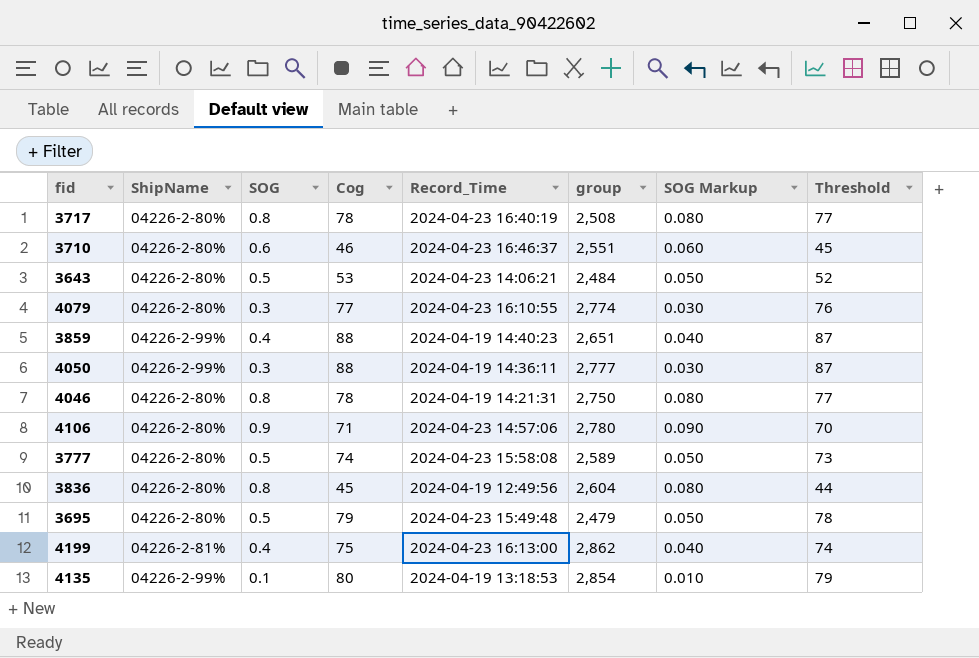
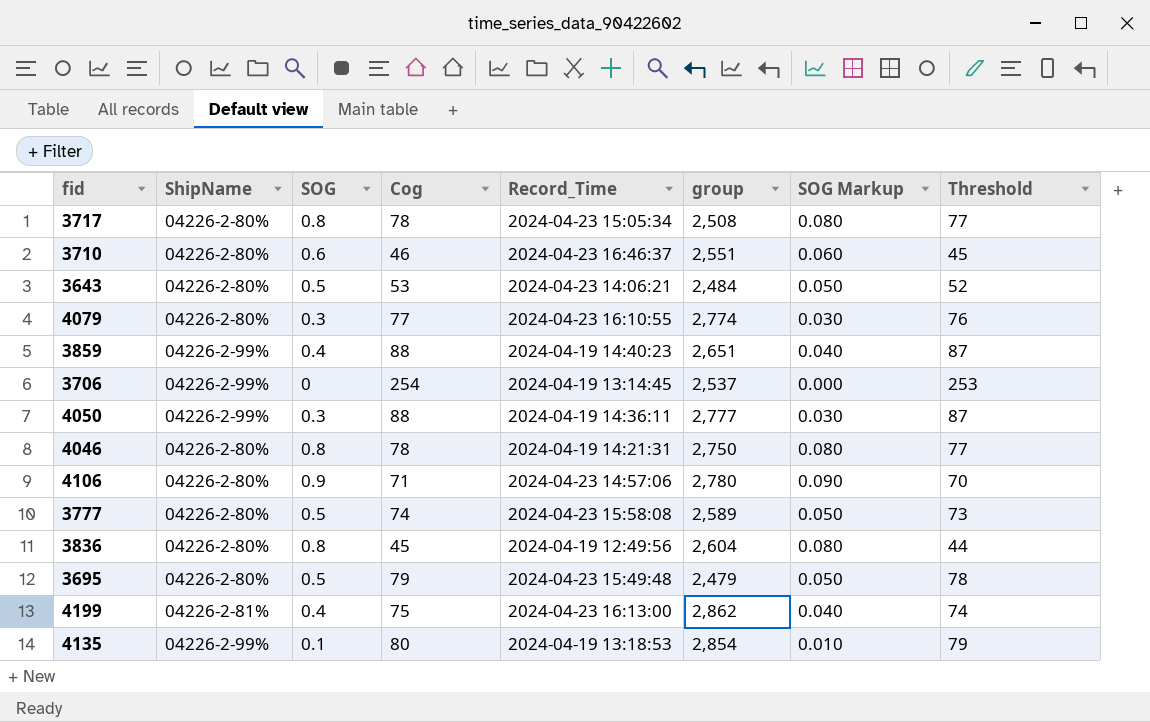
3717 | Record_Time: 2024-04-23 16:40:19 -> 2024-04-23 15:05:34
row 3706: none -> 04226-2-99% | 0 | 254 | 2024-04-19 13:14:45 | 2,537 | 0.000 | 253

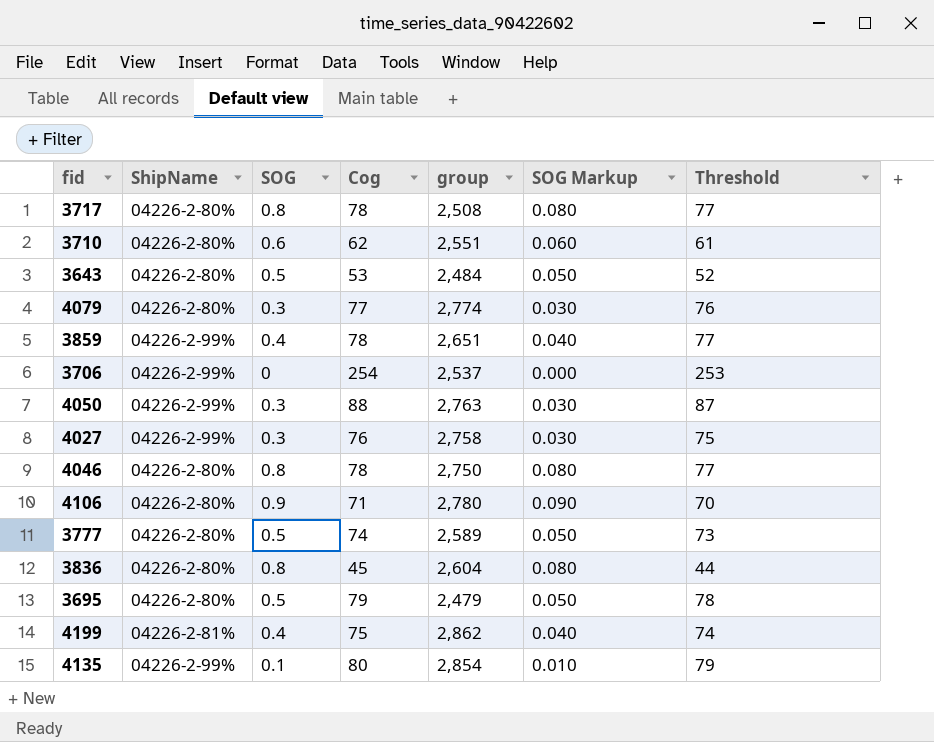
column Record_Time | position: 5 -> none
3710 | Cog: 46 -> 62
3710 | Threshold: 45 -> 61
3859 | Cog: 88 -> 78
3859 | Threshold: 87 -> 77
4050 | group: 2,777 -> 2,763
row 4027: none -> 04226-2-99% | 0.3 | 76 | 2,758 | 0.030 | 75

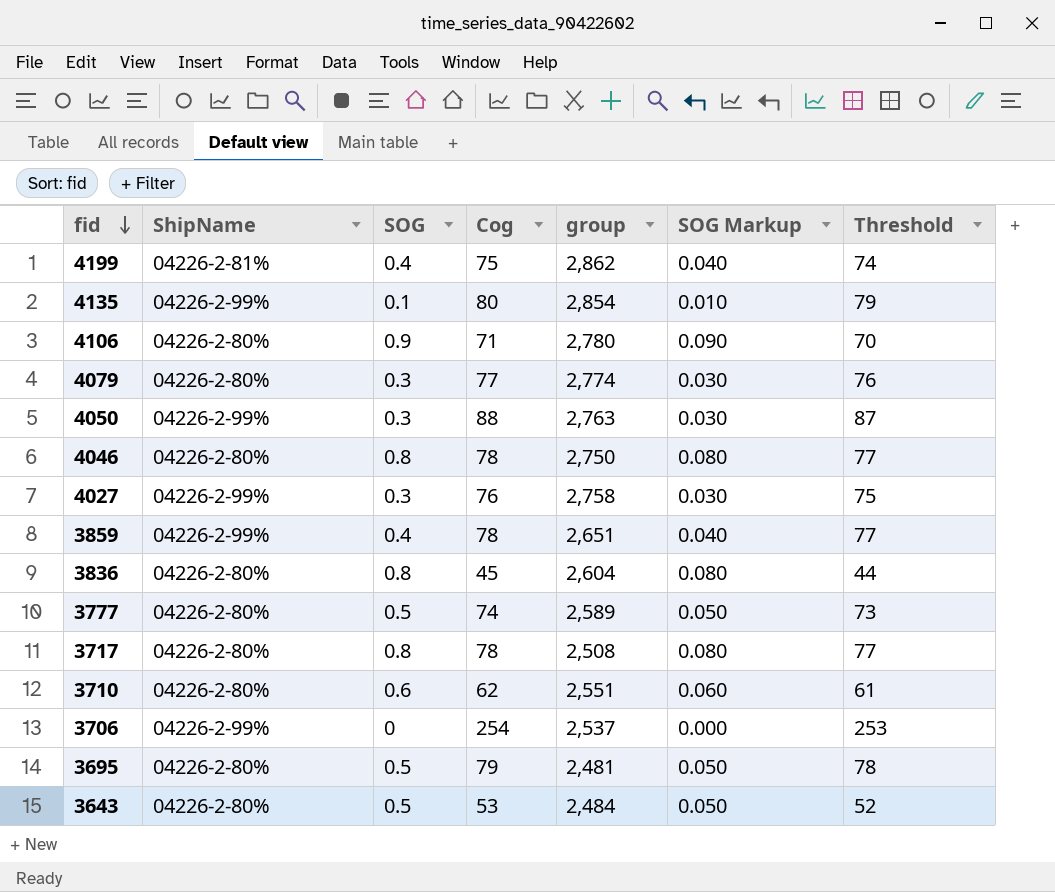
row order: none -> fid descending
3695 | group: 2,479 -> 2,481

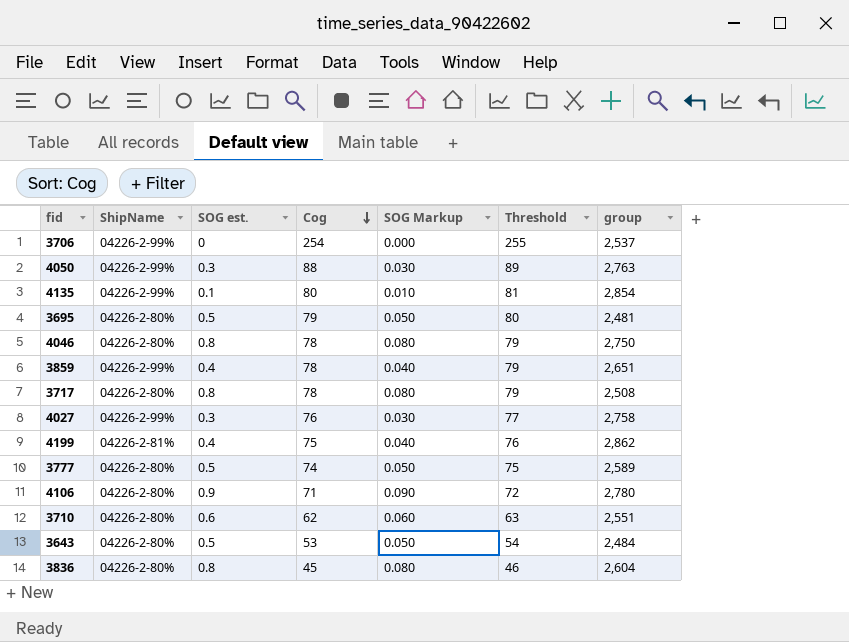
row order: fid descending -> Cog descending
column name: SOG -> SOG est.
column Threshold | formula: [Cog] - 1 -> [Cog] + 1
column group | position: 5 -> 7
row 4079: 04226-2-80% | 0.3 | 77 | 2,774 | 0.030 | 76 -> none

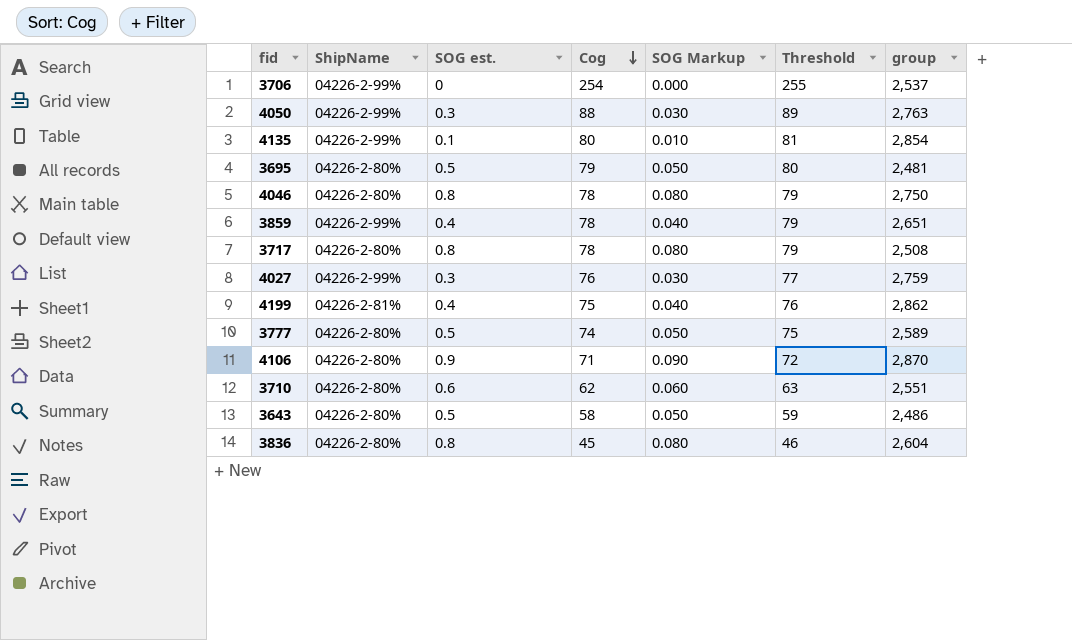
4027 | group: 2,758 -> 2,759
4106 | group: 2,780 -> 2,870
3643 | Cog: 53 -> 58
3643 | Threshold: 54 -> 59
3643 | group: 2,484 -> 2,486

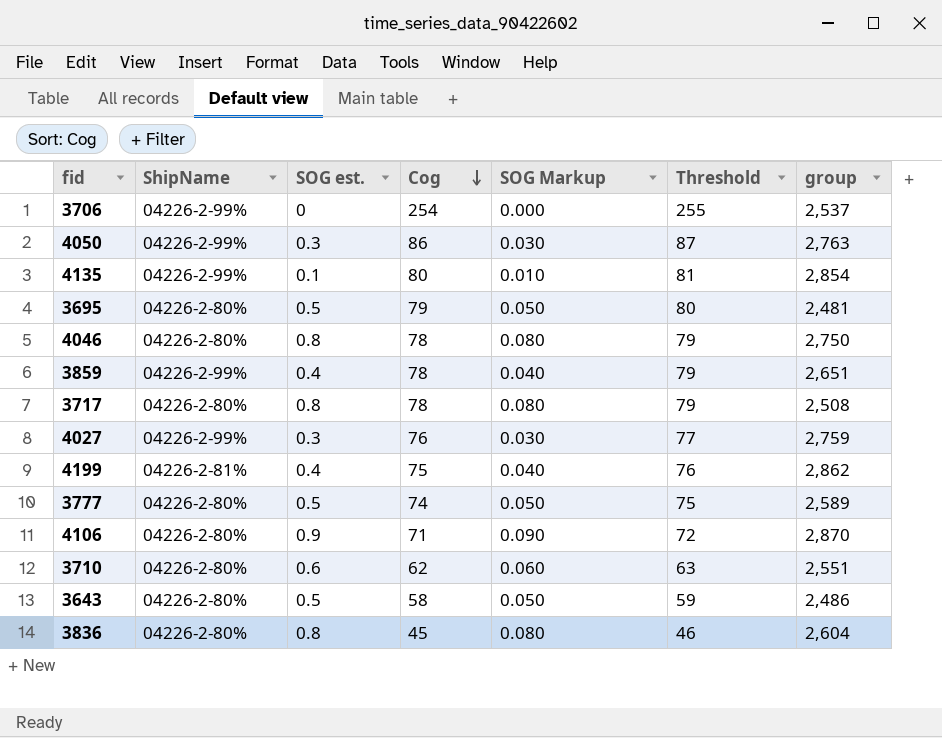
4050 | Cog: 88 -> 86
4050 | Threshold: 89 -> 87

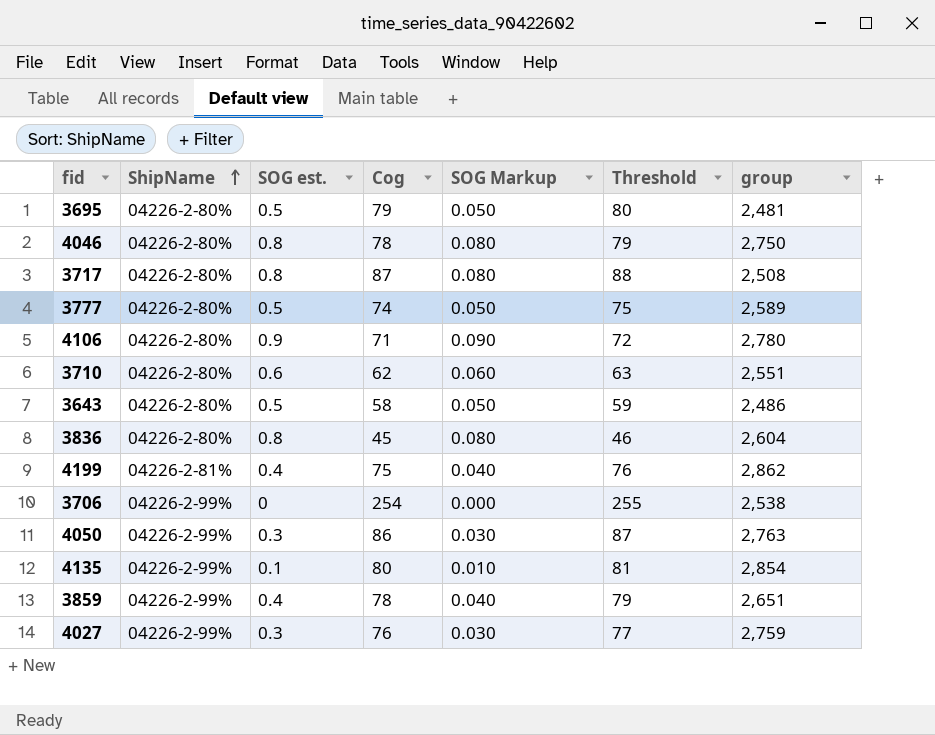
row order: Cog descending -> ShipName ascending
3717 | Cog: 78 -> 87
3717 | Threshold: 79 -> 88
4106 | group: 2,870 -> 2,780
3706 | group: 2,537 -> 2,538

